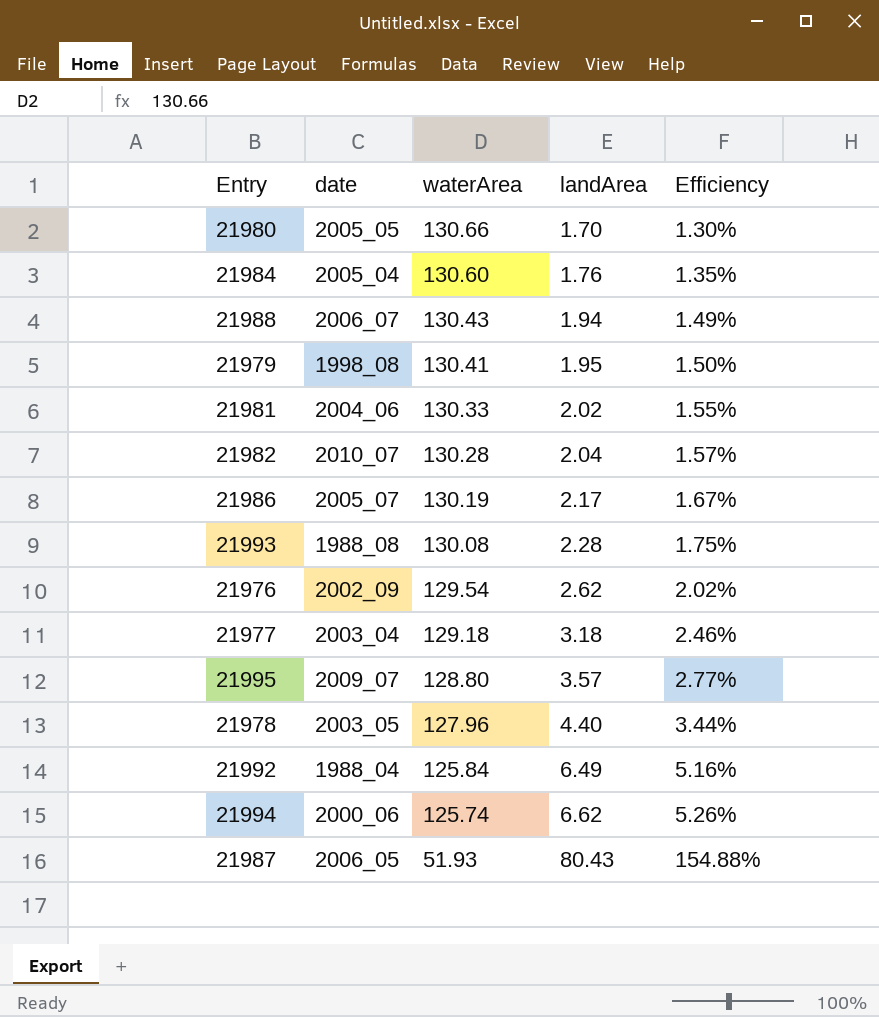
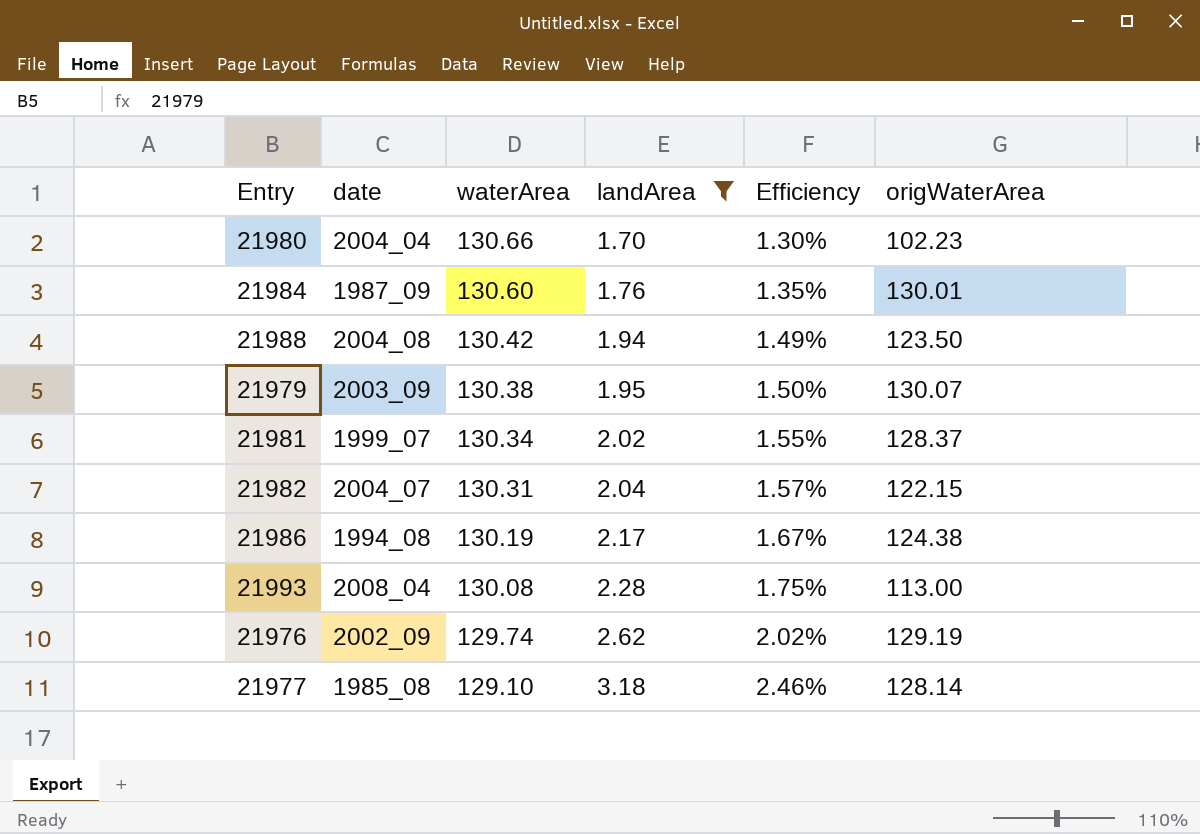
filter: none -> landArea <= 3.18
column origWaterArea | position: none -> 6
21980 | date: 2005_05 -> 2004_04
21984 | date: 2005_04 -> 1987_09
21988 | date: 2006_07 -> 2004_08
21988 | waterArea: 130.43 -> 130.42
21979 | date: 1998_08 -> 2003_09
21979 | waterArea: 130.41 -> 130.38
21981 | date: 2004_06 -> 1999_07
21981 | waterArea: 130.33 -> 130.34
21982 | date: 2010_07 -> 2004_07
21982 | waterArea: 130.28 -> 130.31
21986 | date: 2005_07 -> 1994_08
21993 | date: 1988_08 -> 2008_04
21976 | waterArea: 129.54 -> 129.74
21977 | date: 2003_04 -> 1985_08
21977 | waterArea: 129.18 -> 129.10

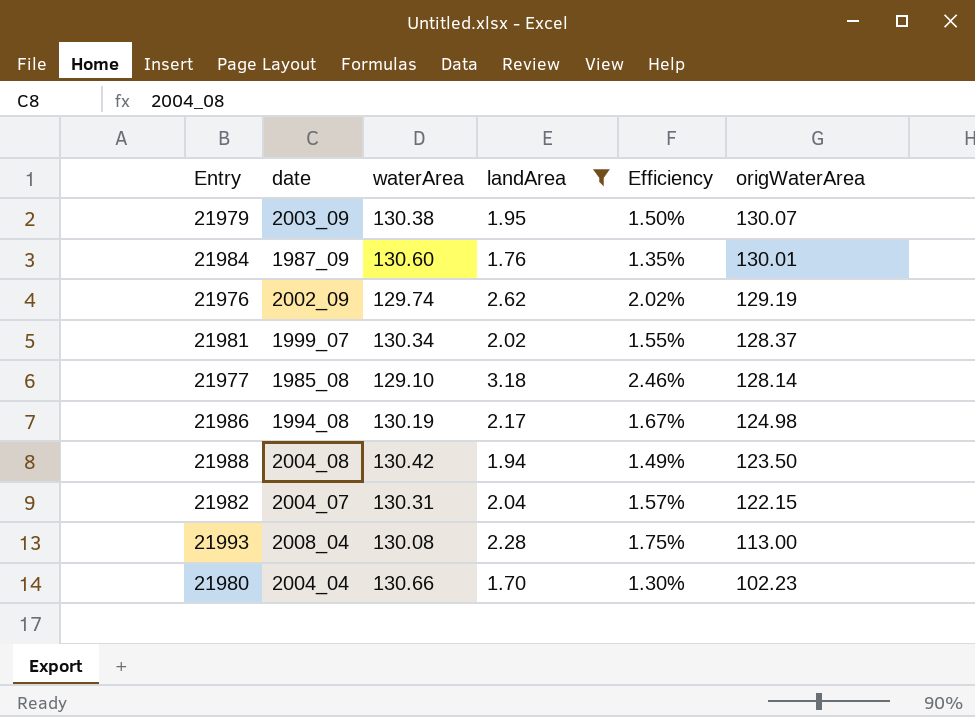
row order: waterArea descending -> origWaterArea descending
21986 | origWaterArea: 124.38 -> 124.98

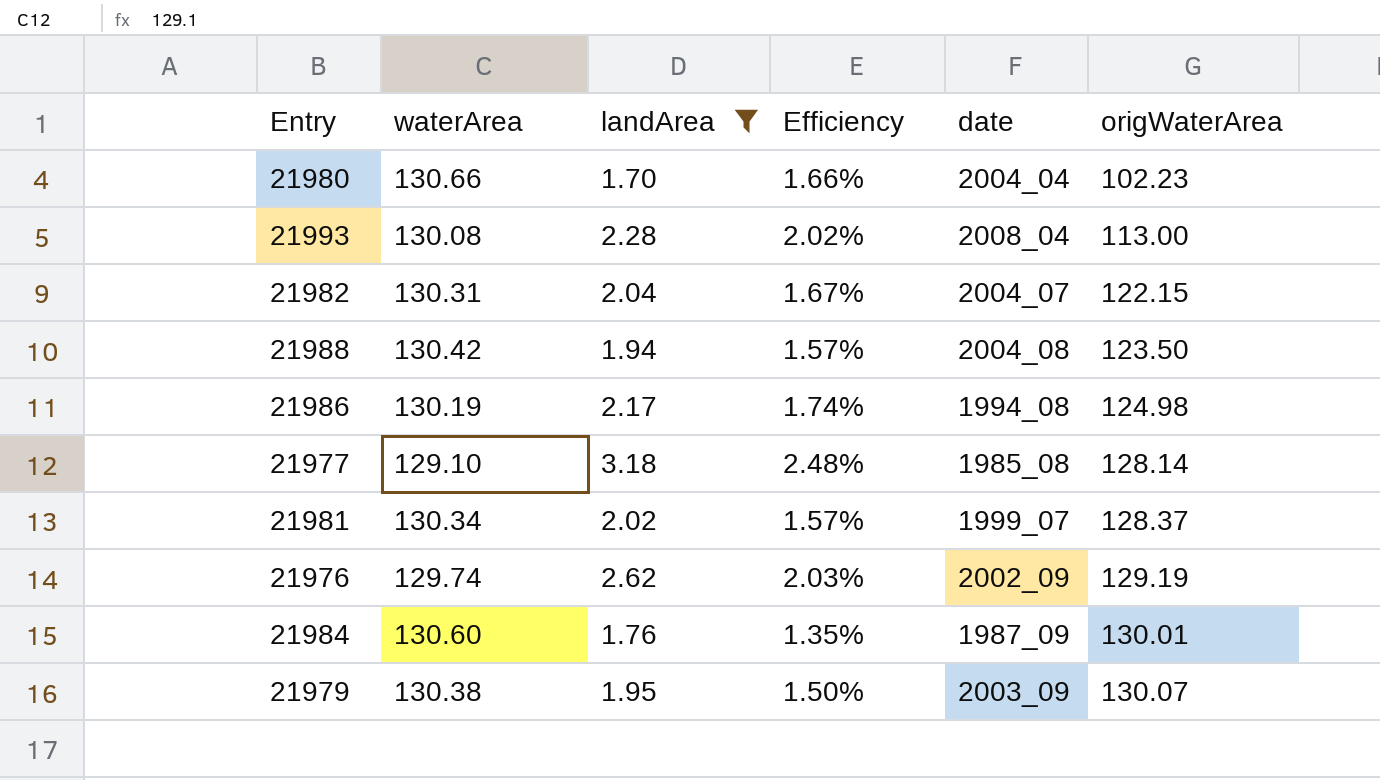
row order: origWaterArea descending -> origWaterArea ascending
column Efficiency | formula: [landArea] / [waterArea] -> [landArea] / [origWaterArea]
column date | position: 2 -> 5

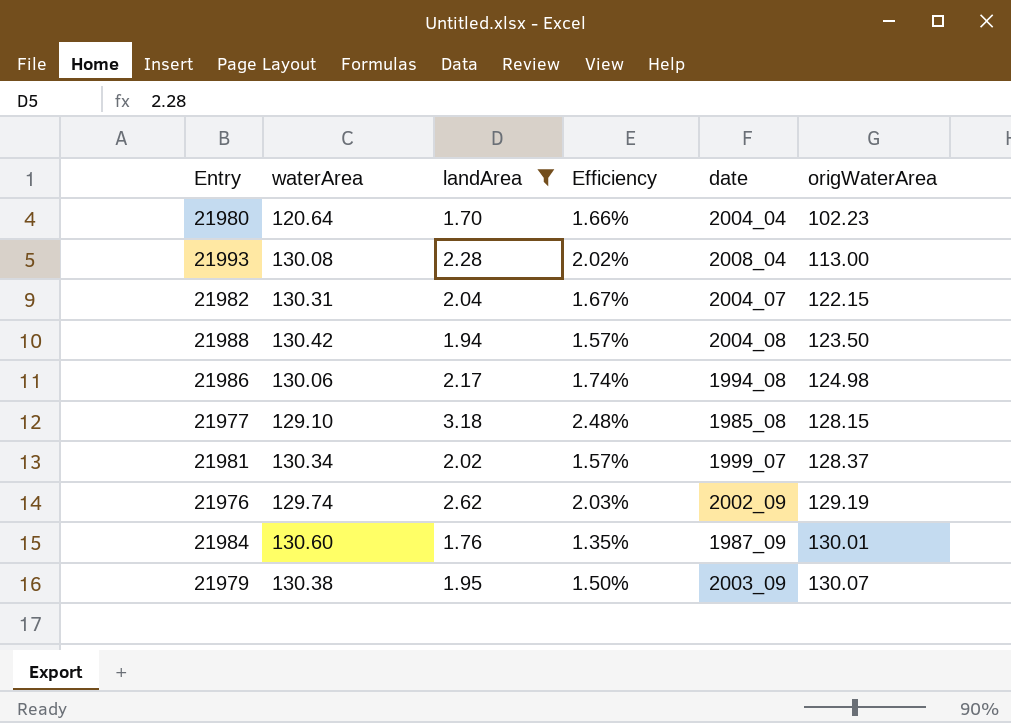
21980 | waterArea: 130.66 -> 120.64
21986 | waterArea: 130.19 -> 130.06
21977 | origWaterArea: 128.14 -> 128.15

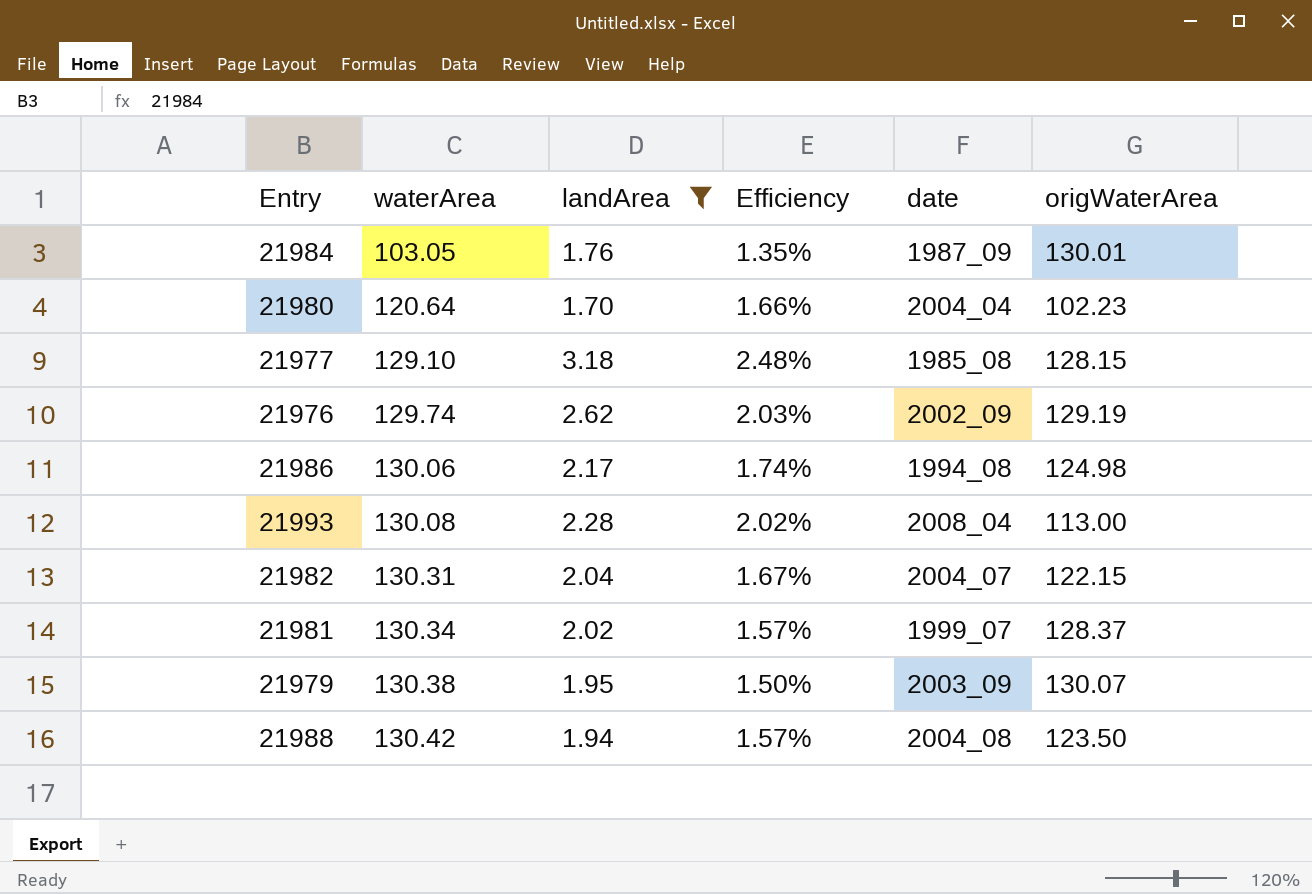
row order: origWaterArea ascending -> waterArea ascending
21984 | waterArea: 130.60 -> 103.05

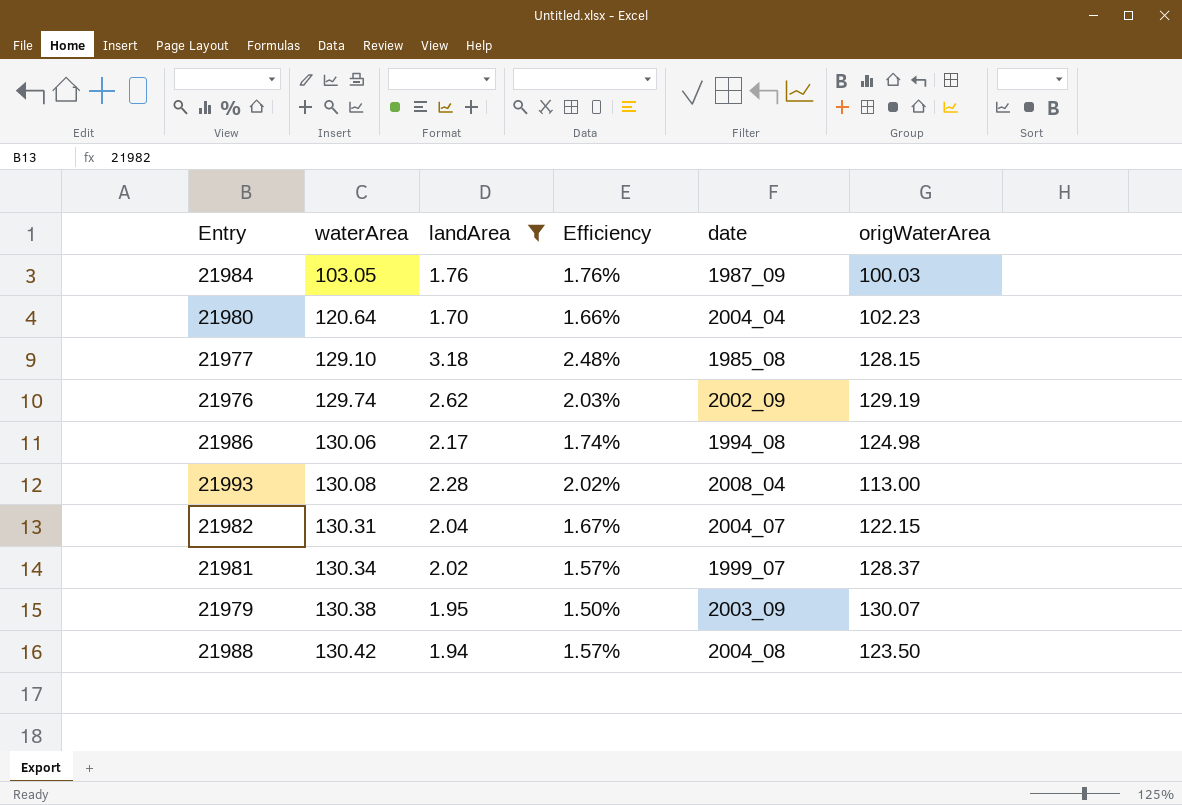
21984 | Efficiency: 1.35% -> 1.76%
21984 | origWaterArea: 130.01 -> 100.03

